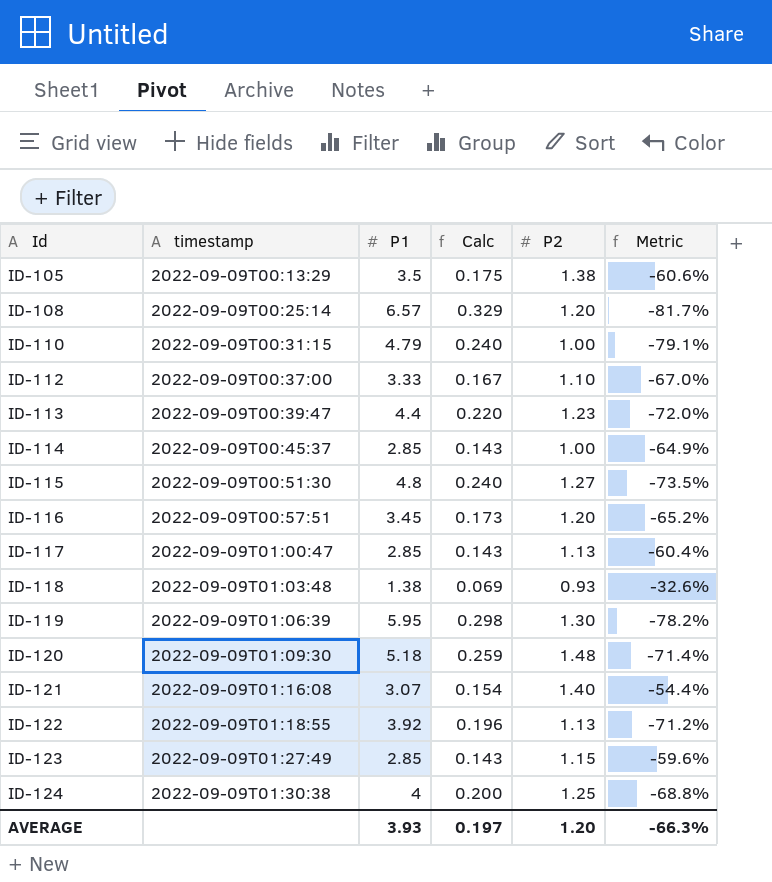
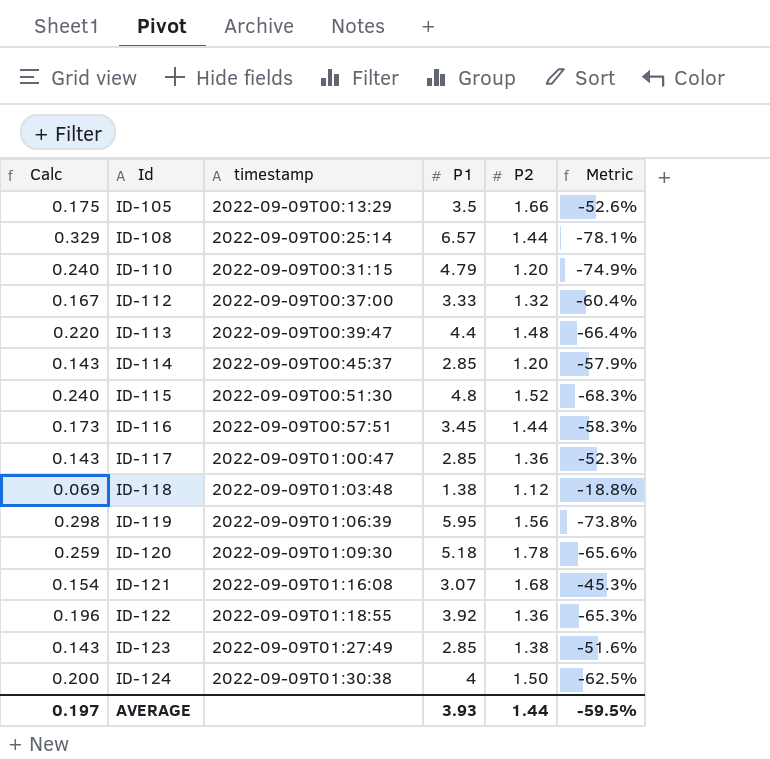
column Calc | position: 4 -> 1
ID-105 | P2: 1.38 -> 1.66
ID-105 | Metric: -60.6% -> -52.6%
ID-108 | P2: 1.20 -> 1.44
ID-108 | Metric: -81.7% -> -78.1%
ID-110 | P2: 1.00 -> 1.20
ID-110 | Metric: -79.1% -> -74.9%
ID-112 | P2: 1.10 -> 1.32
ID-112 | Metric: -67.0% -> -60.4%
ID-113 | P2: 1.23 -> 1.48
ID-113 | Metric: -72.0% -> -66.4%
ID-114 | P2: 1.00 -> 1.20
ID-114 | Metric: -64.9% -> -57.9%
ID-115 | P2: 1.27 -> 1.52
ID-115 | Metric: -73.5% -> -68.3%
ID-116 | P2: 1.20 -> 1.44
ID-116 | Metric: -65.2% -> -58.3%
ID-117 | P2: 1.13 -> 1.36
ID-117 | Metric: -60.4% -> -52.3%
ID-118 | P2: 0.93 -> 1.12
ID-118 | Metric: -32.6% -> -18.8%
ID-119 | P2: 1.30 -> 1.56
ID-119 | Metric: -78.2% -> -73.8%
ID-120 | P2: 1.48 -> 1.78
ID-120 | Metric: -71.4% -> -65.6%
ID-121 | P2: 1.40 -> 1.68
ID-121 | Metric: -54.4% -> -45.3%
ID-122 | P2: 1.13 -> 1.36
ID-122 | Metric: -71.2% -> -65.3%
ID-123 | P2: 1.15 -> 1.38
ID-123 | Metric: -59.6% -> -51.6%
ID-124 | P2: 1.25 -> 1.50
ID-124 | Metric: -68.8% -> -62.5%
AVERAGE | P2: 1.20 -> 1.44
AVERAGE | Metric: -66.3% -> -59.5%

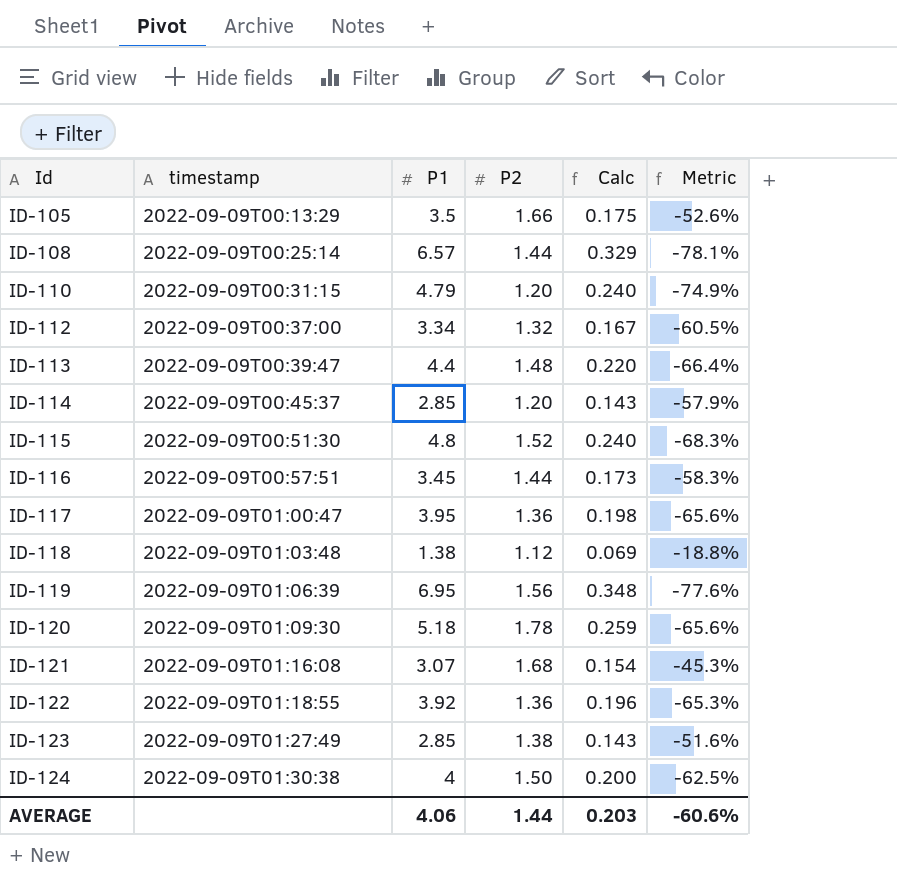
column Calc | position: 1 -> 5
ID-112 | P1: 3.33 -> 3.34
ID-112 | Metric: -60.4% -> -60.5%
ID-117 | P1: 2.85 -> 3.95
ID-117 | Calc: 0.143 -> 0.198
ID-117 | Metric: -52.3% -> -65.6%
ID-119 | P1: 5.95 -> 6.95
ID-119 | Calc: 0.298 -> 0.348
ID-119 | Metric: -73.8% -> -77.6%
AVERAGE | P1: 3.93 -> 4.06
AVERAGE | Calc: 0.197 -> 0.203
AVERAGE | Metric: -59.5% -> -60.6%

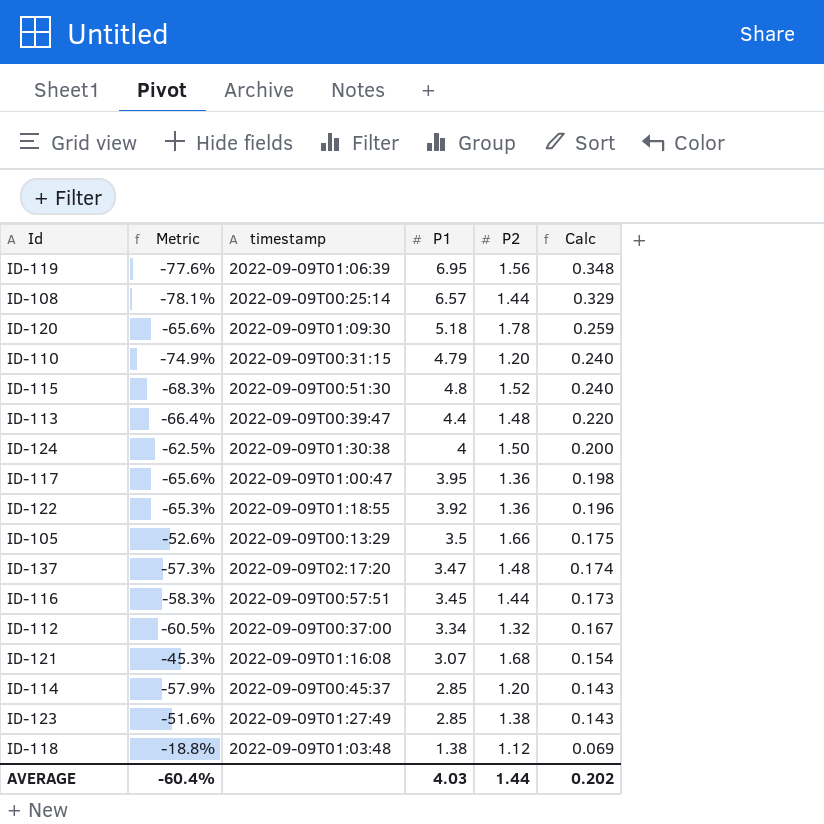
row order: Id ascending -> Calc descending
column Metric | position: 6 -> 2
row ID-137: none -> -57.3% | 2022-09-09T02:17:20 | 3.47 | 1.48 | 0.174
AVERAGE | Metric: -60.6% -> -60.4%
AVERAGE | P1: 4.06 -> 4.03
AVERAGE | Calc: 0.203 -> 0.202

